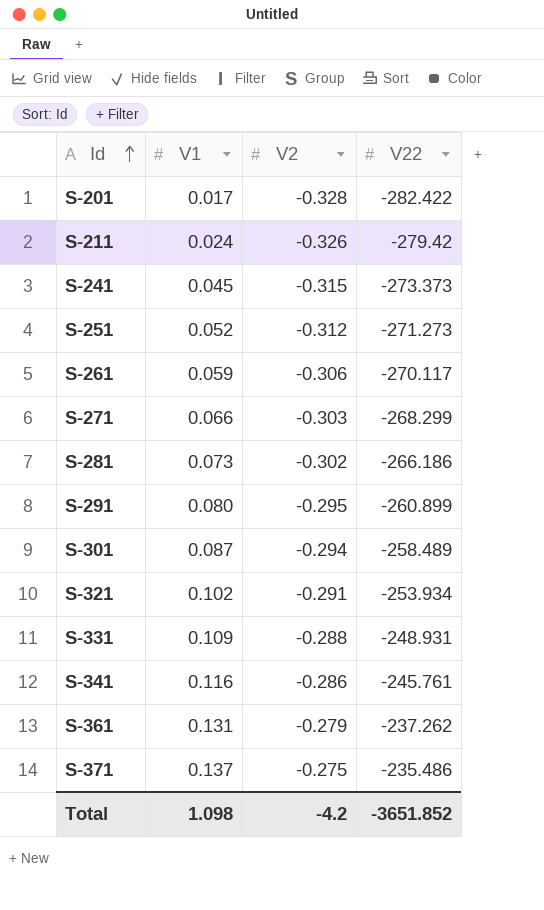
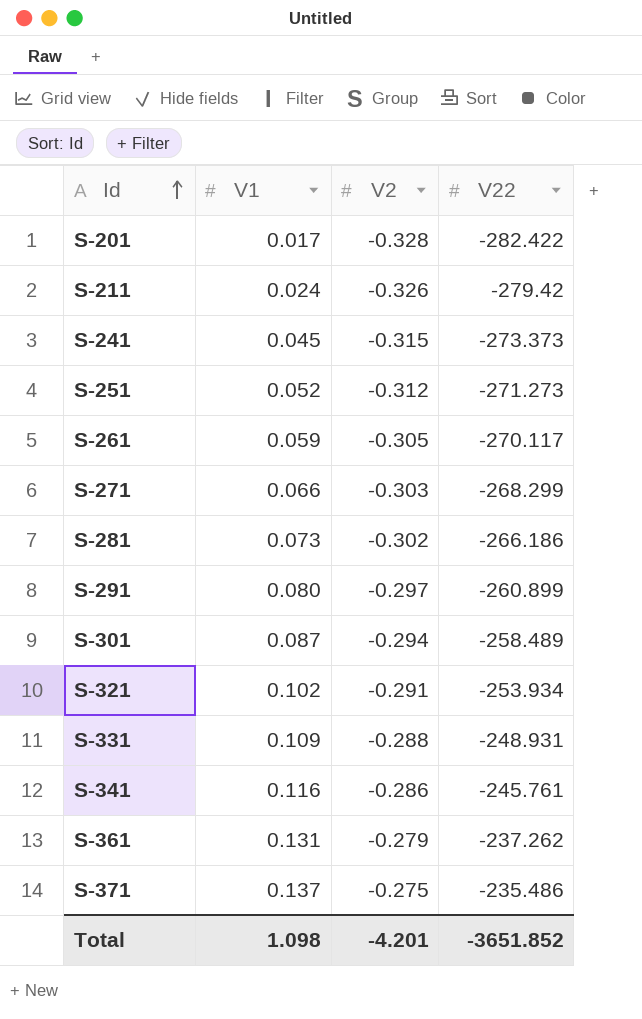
S-261 | V2: -0.306 -> -0.305
S-291 | V2: -0.295 -> -0.297
Total | V2: -4.2 -> -4.201

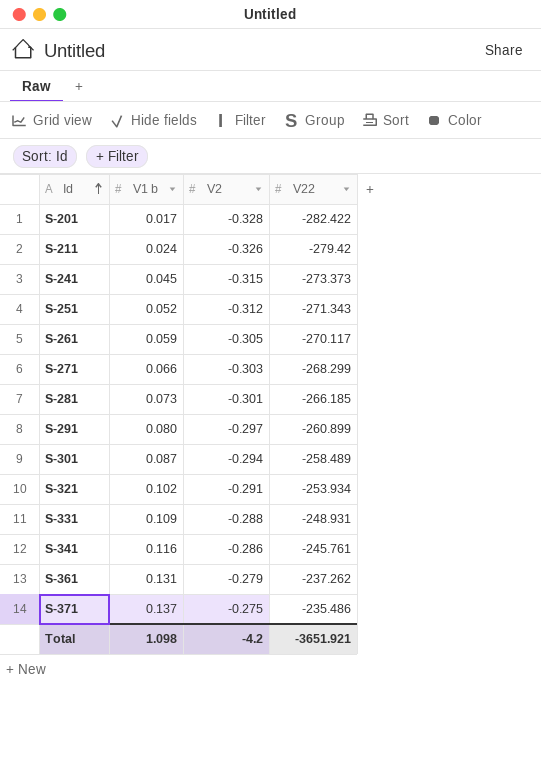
column name: V1 -> V1 b
S-251 | V22: -271.273 -> -271.343
S-281 | V2: -0.302 -> -0.301
S-281 | V22: -266.186 -> -266.185
Total | V2: -4.201 -> -4.2
Total | V22: -3651.852 -> -3651.921

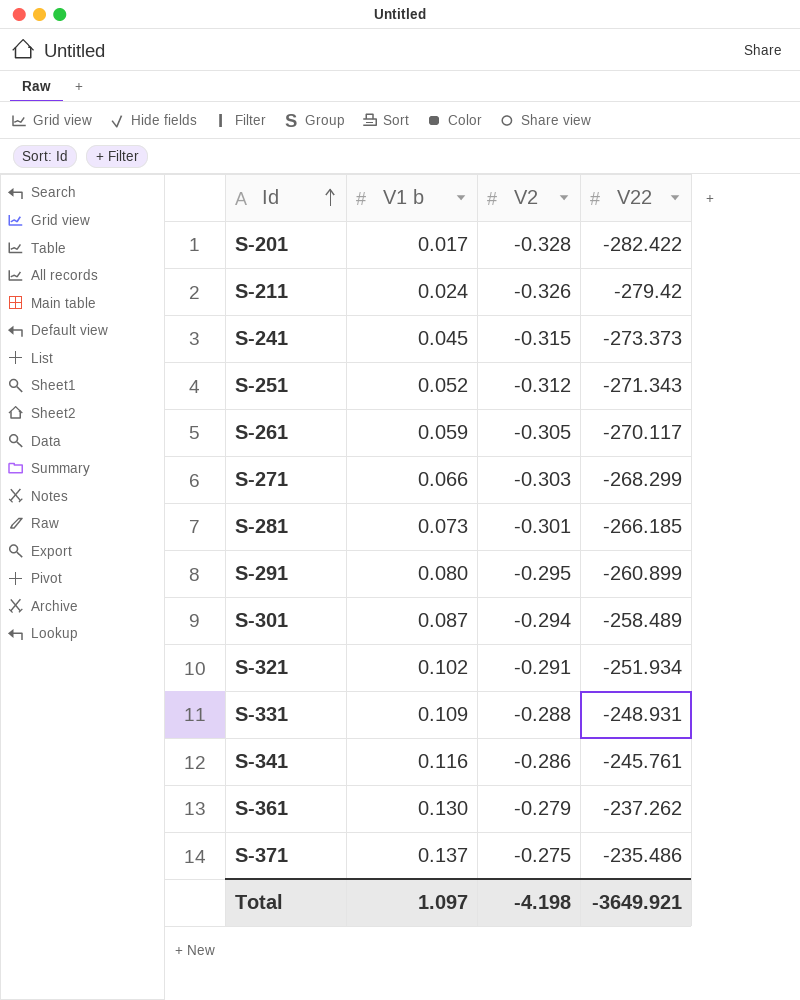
S-291 | V2: -0.297 -> -0.295
S-321 | V22: -253.934 -> -251.934
S-361 | V1 b: 0.131 -> 0.130
Total | V1 b: 1.098 -> 1.097
Total | V2: -4.2 -> -4.198
Total | V22: -3651.921 -> -3649.921

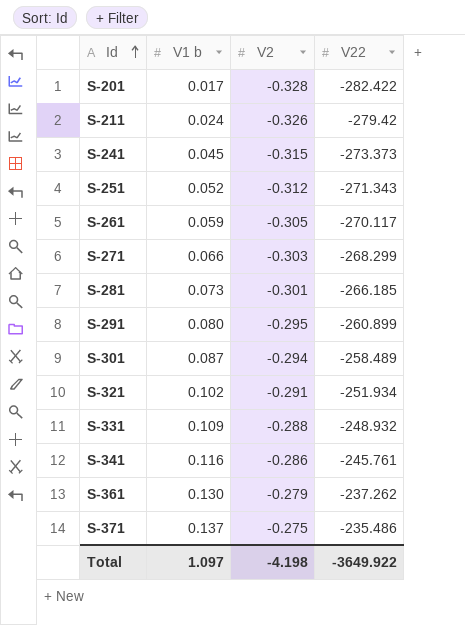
S-331 | V22: -248.931 -> -248.932
Total | V22: -3649.921 -> -3649.922

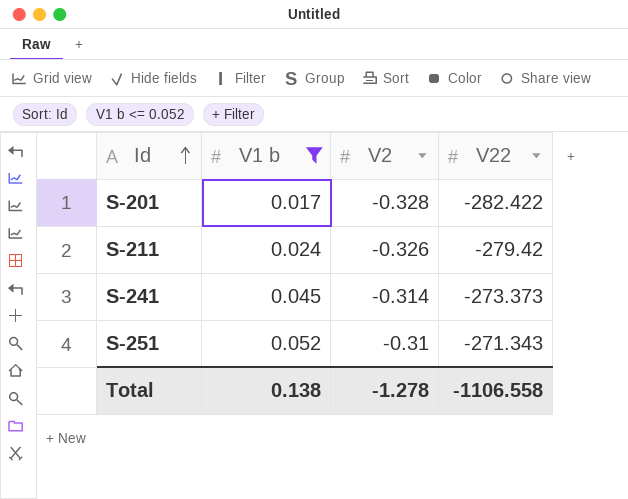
filter: none -> V1 b <= 0.052
S-241 | V2: -0.315 -> -0.314
S-251 | V2: -0.312 -> -0.31
Total | V1 b: 1.097 -> 0.138
Total | V2: -4.198 -> -1.278
Total | V22: -3649.922 -> -1106.558

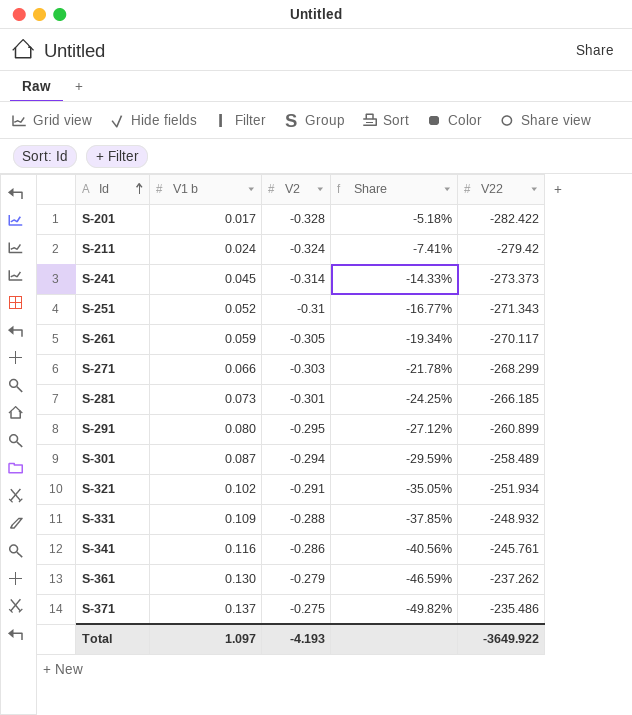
filter: V1 b <= 0.052 -> none
column Share | formula: none -> [V1 b] / [V2]
S-211 | V2: -0.326 -> -0.324
Total | V1 b: 0.138 -> 1.097
Total | V2: -1.278 -> -4.193
Total | V22: -1106.558 -> -3649.922

